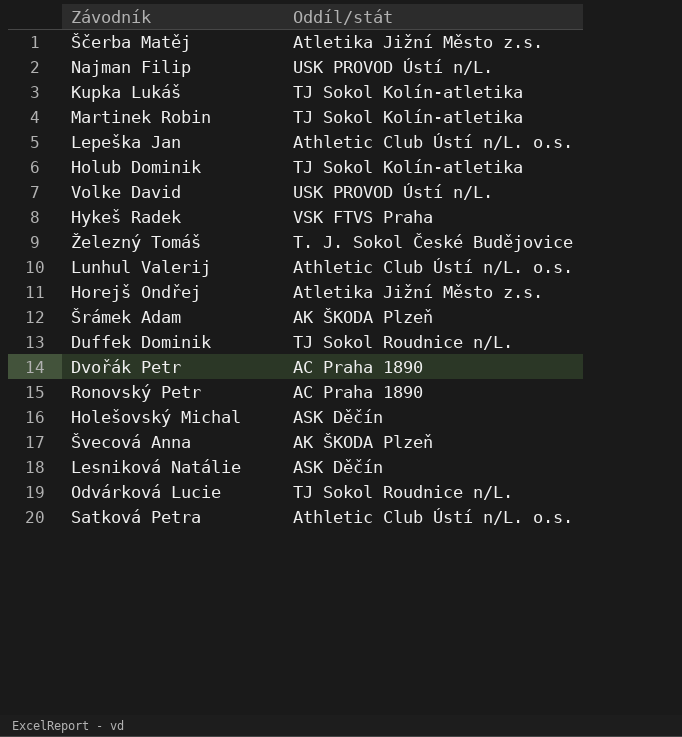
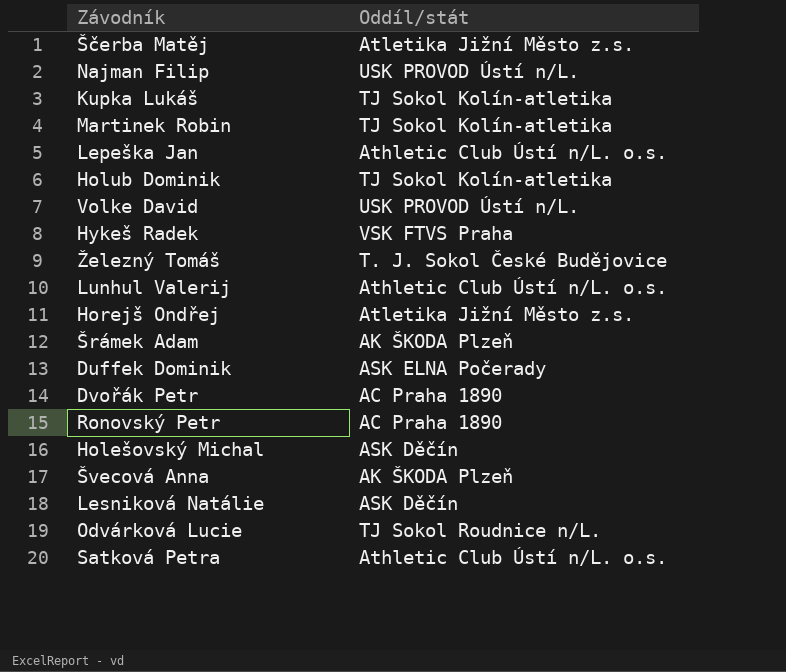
Duffek Dominik | Oddíl/stát: TJ Sokol Roudnice n/L. -> ASK ELNA Počerady

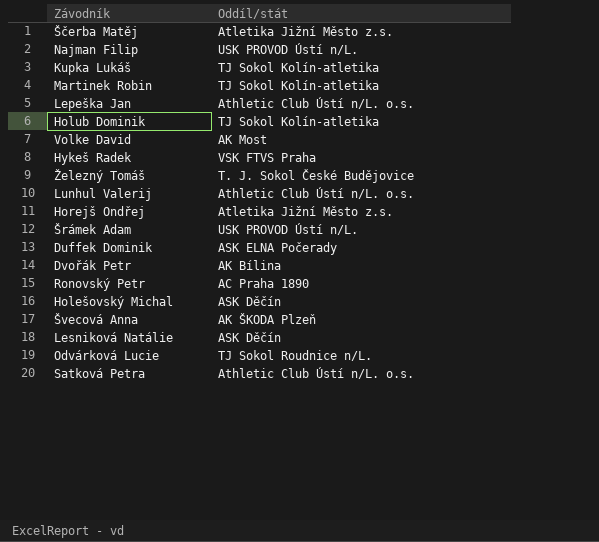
Volke David | Oddíl/stát: USK PROVOD Ústí n/L. -> AK Most
Šrámek Adam | Oddíl/stát: AK ŠKODA Plzeň -> USK PROVOD Ústí n/L.
Dvořák Petr | Oddíl/stát: AC Praha 1890 -> AK Bílina

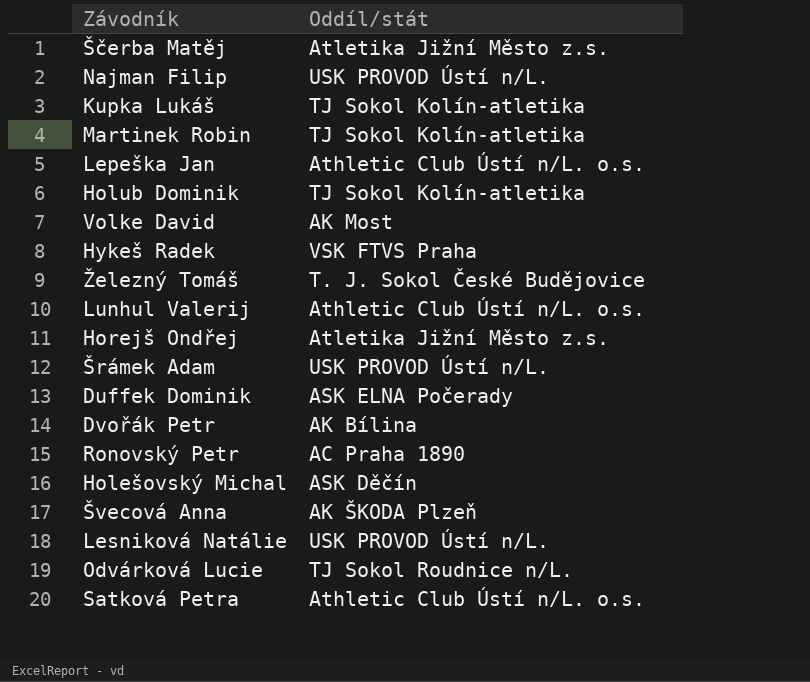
Lesniková Natálie | Oddíl/stát: ASK Děčín -> USK PROVOD Ústí n/L.

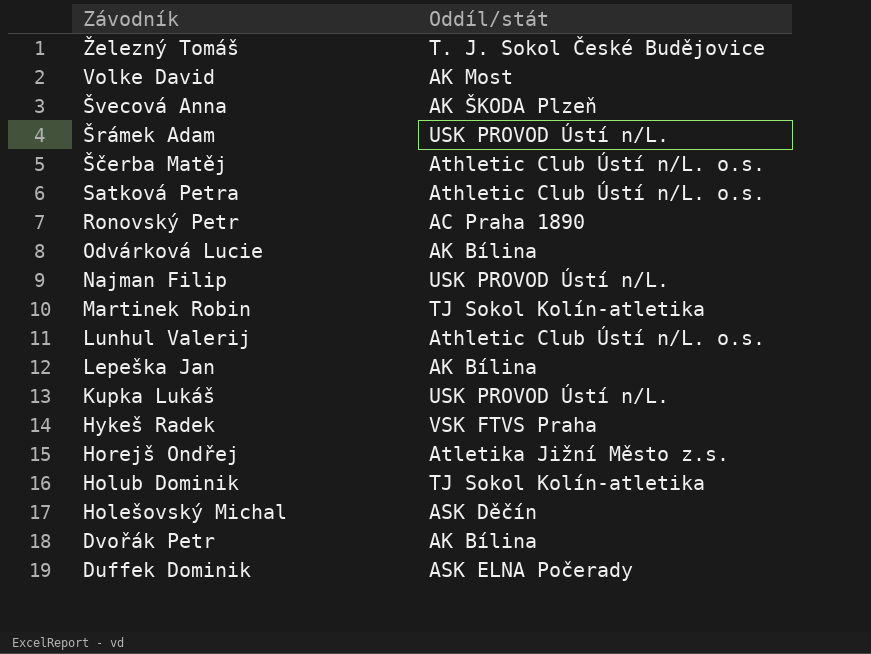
row order: none -> Závodník descending
row Lesniková Natálie: USK PROVOD Ústí n/L. -> none
Ščerba Matěj | Oddíl/stát: Atletika Jižní Město z.s. -> Athletic Club Ústí n/L. o.s.
Odvárková Lucie | Oddíl/stát: TJ Sokol Roudnice n/L. -> AK Bílina
Lepeška Jan | Oddíl/stát: Athletic Club Ústí n/L. o.s. -> AK Bílina
Kupka Lukáš | Oddíl/stát: TJ Sokol Kolín-atletika -> USK PROVOD Ústí n/L.

